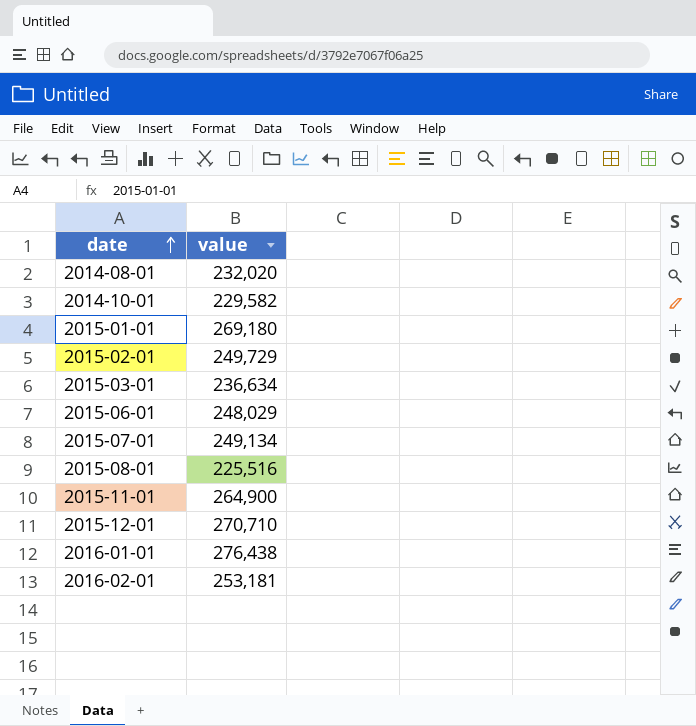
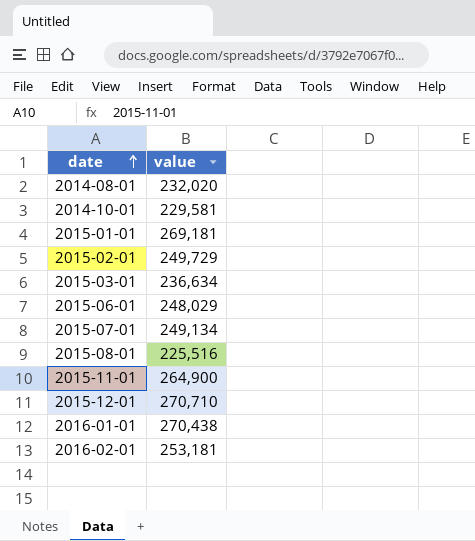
2014-10-01 | value: 229,582 -> 229,581
2015-01-01 | value: 269,180 -> 269,181
2016-01-01 | value: 276,438 -> 270,438

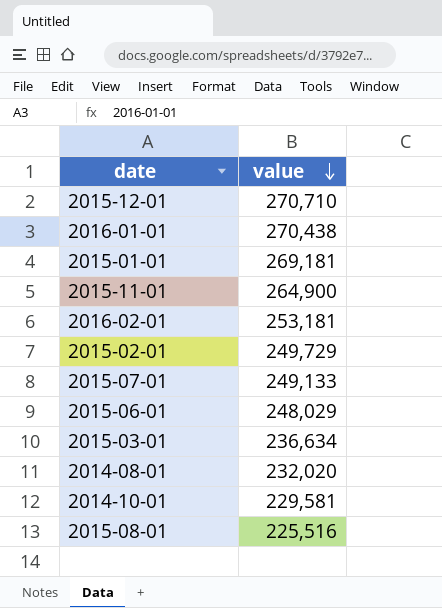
row order: date ascending -> value descending
2015-07-01 | value: 249,134 -> 249,133

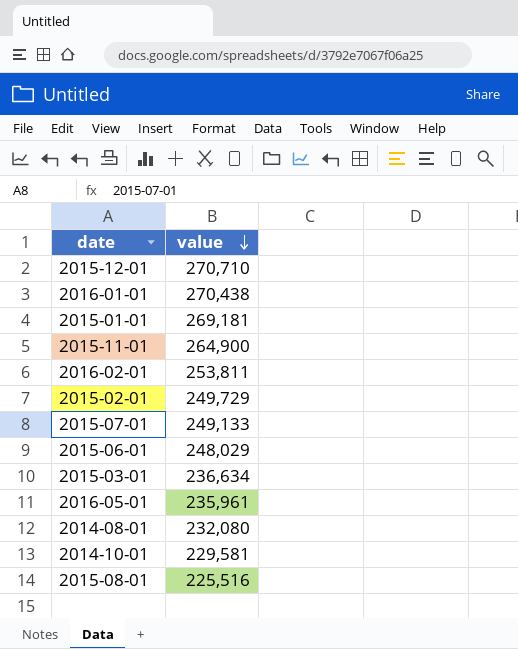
2016-02-01 | value: 253,181 -> 253,811
row 2016-05-01: none -> 235,961
2014-08-01 | value: 232,020 -> 232,080

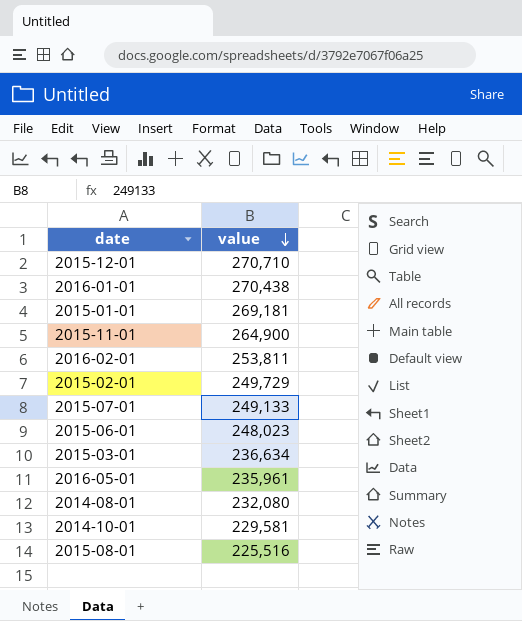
2015-06-01 | value: 248,029 -> 248,023

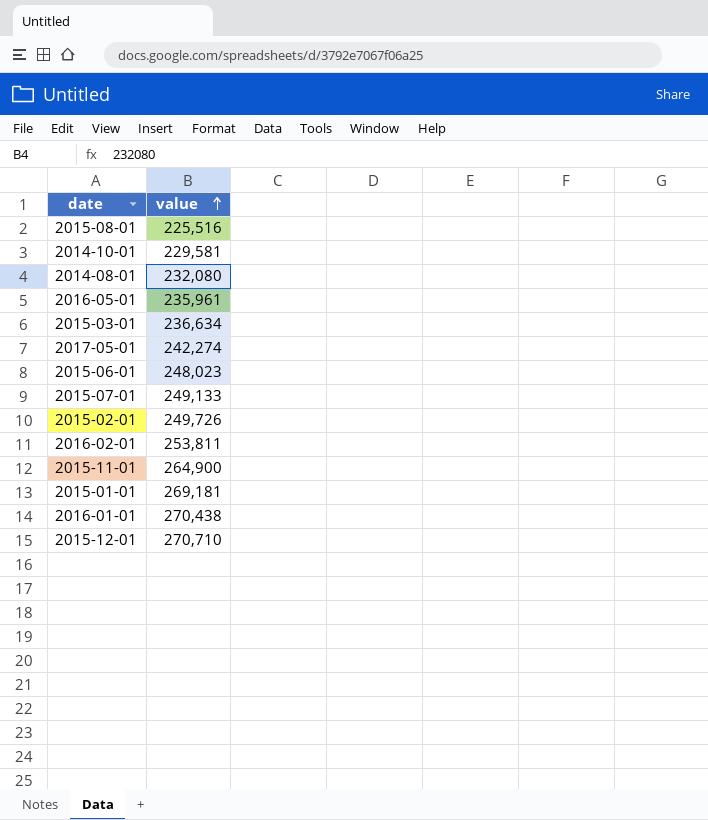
row order: value descending -> value ascending
row 2017-05-01: none -> 242,274
2015-02-01 | value: 249,729 -> 249,726

